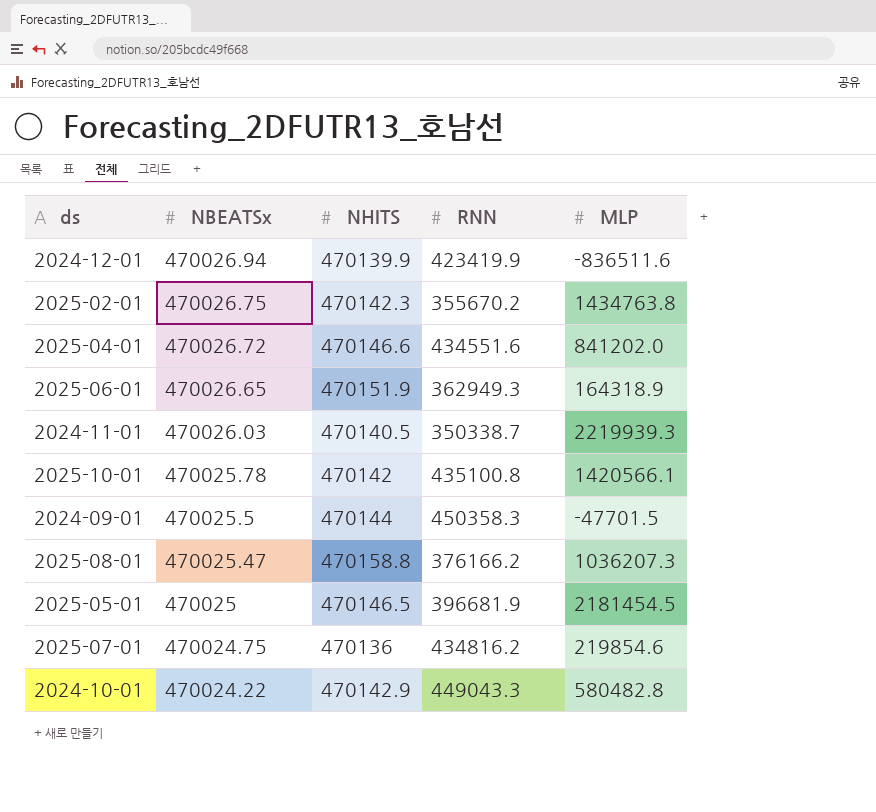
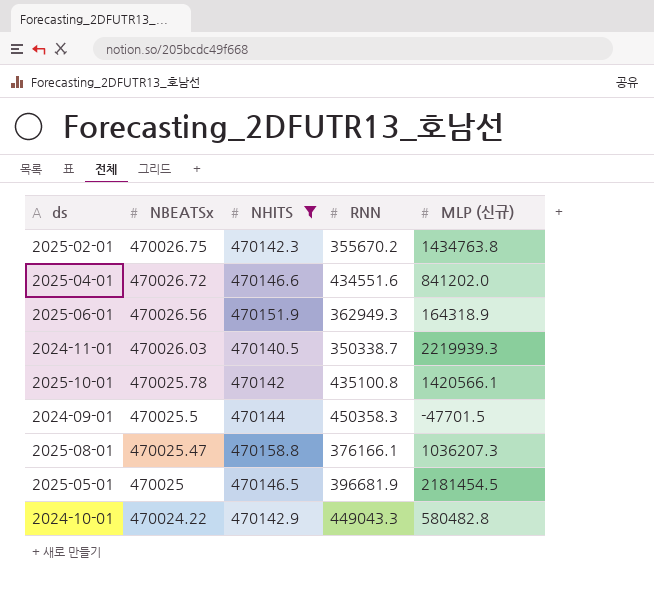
filter: none -> NHITS >= 470140.5
column name: MLP -> MLP (신규)
2025-06-01 | NBEATSx: 470026.65 -> 470026.56
2025-08-01 | RNN: 376166.2 -> 376166.1

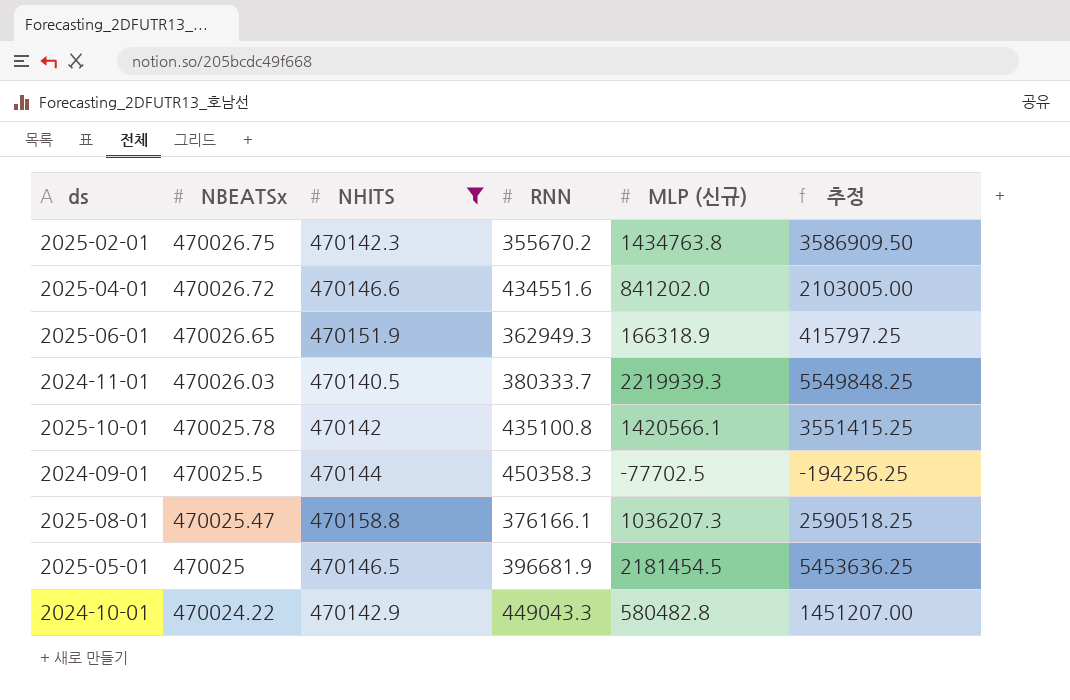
column 추정 | formula: none -> [MLP (신규)] * 2.5
2025-06-01 | NBEATSx: 470026.56 -> 470026.65
2025-06-01 | MLP (신규): 164318.9 -> 166318.9
2024-11-01 | RNN: 350338.7 -> 380333.7
2024-09-01 | MLP (신규): -47701.5 -> -77702.5

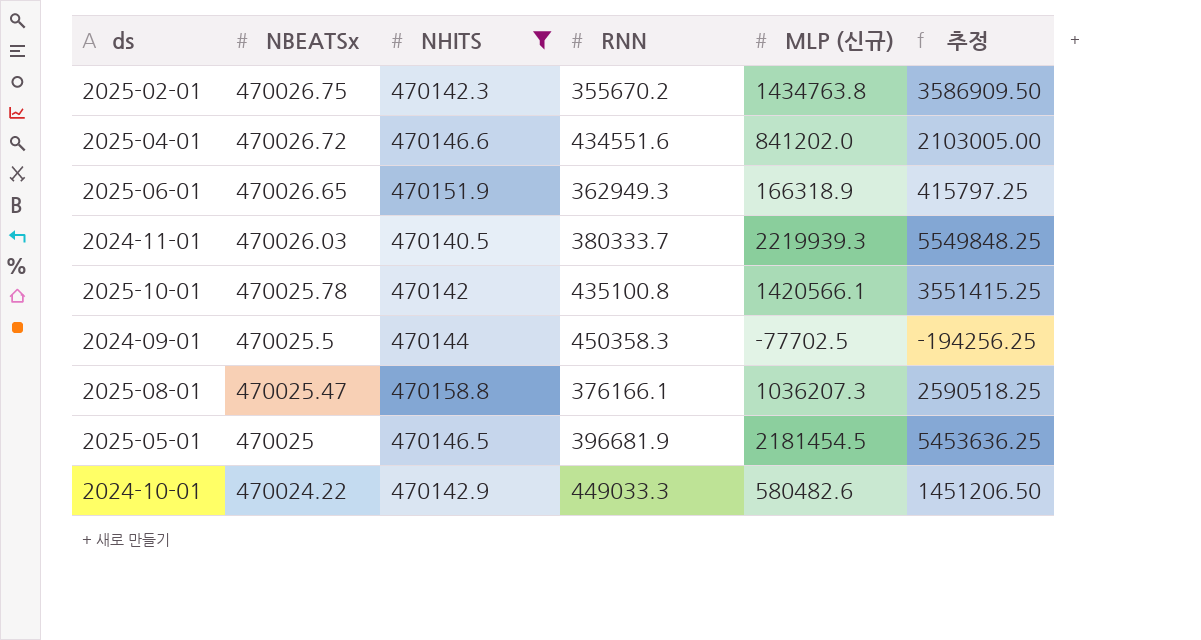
2024-10-01 | RNN: 449043.3 -> 449033.3
2024-10-01 | MLP (신규): 580482.8 -> 580482.6
2024-10-01 | 추정: 1451207.00 -> 1451206.50

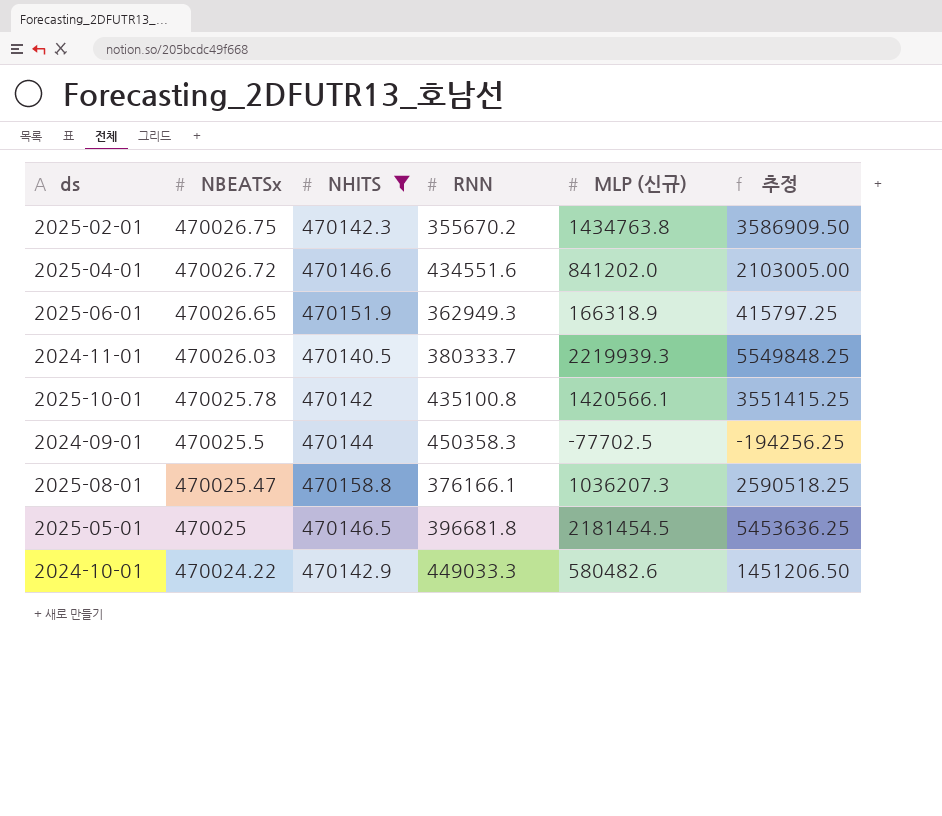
2025-05-01 | RNN: 396681.9 -> 396681.8

